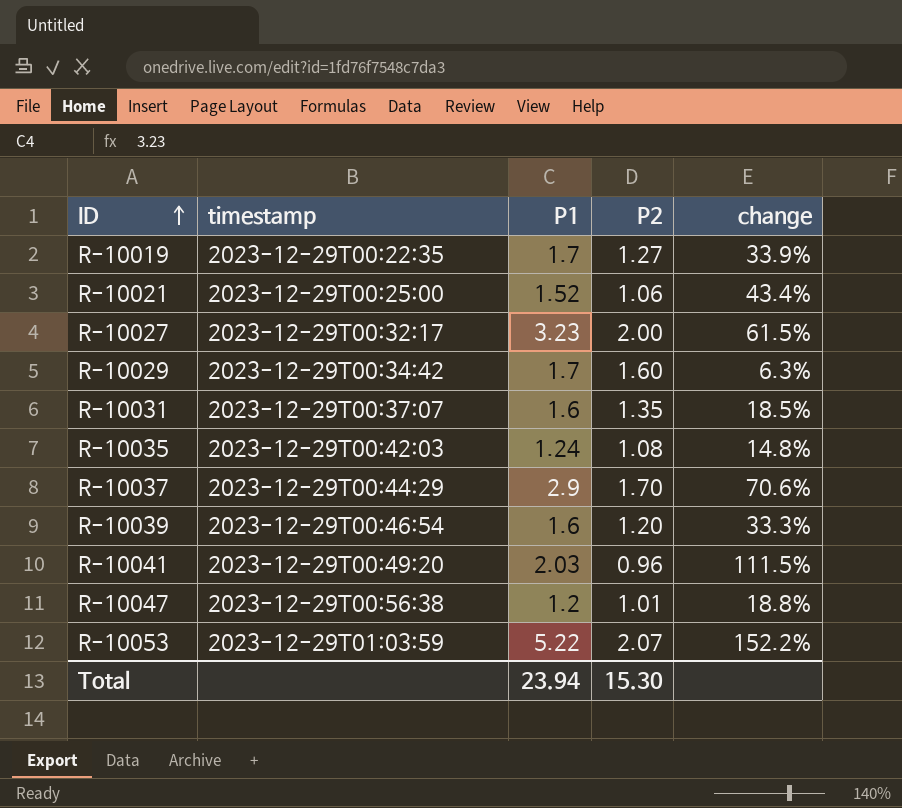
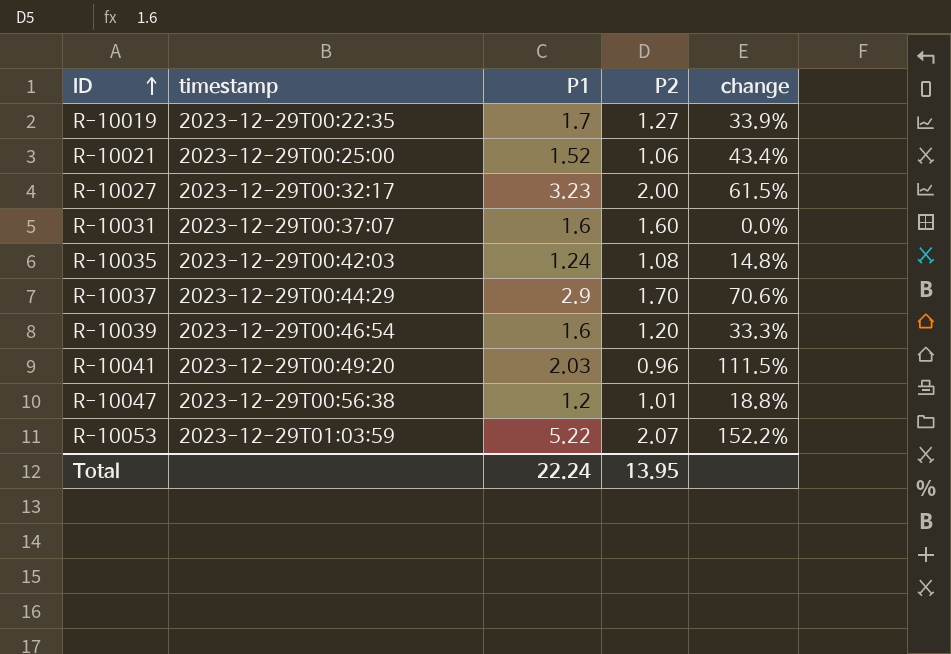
row R-10029: 2023-12-29T00:34:42 | 1.7 | 1.60 | 6.3% -> none
R-10031 | P2: 1.35 -> 1.60
R-10031 | change: 18.5% -> 0.0%
Total | P1: 23.94 -> 22.24
Total | P2: 15.30 -> 13.95

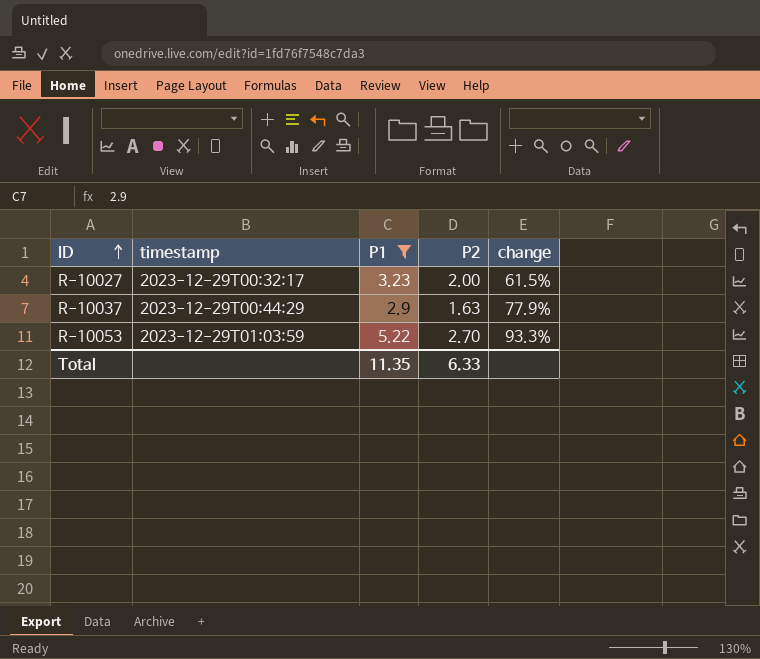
filter: none -> P1 >= 2.9
R-10037 | P2: 1.70 -> 1.63
R-10037 | change: 70.6% -> 77.9%
R-10053 | P2: 2.07 -> 2.70
R-10053 | change: 152.2% -> 93.3%
Total | P1: 22.24 -> 11.35
Total | P2: 13.95 -> 6.33

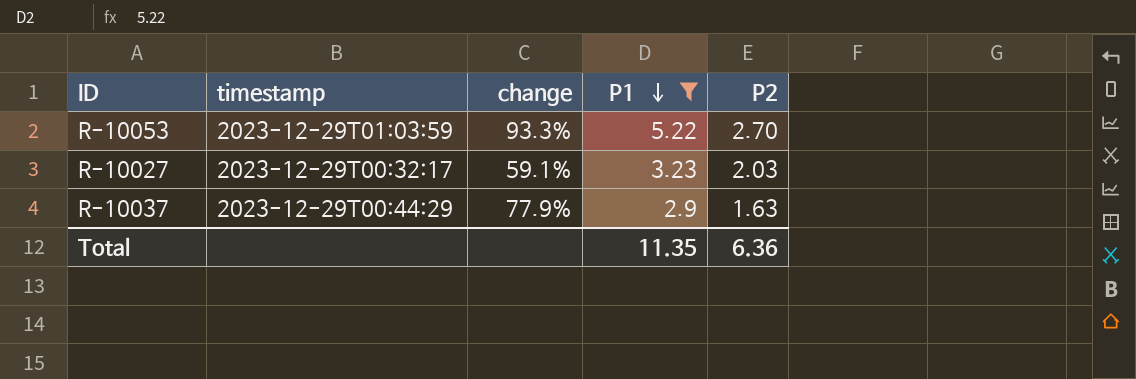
row order: ID ascending -> P1 descending
column change | position: 5 -> 3
R-10027 | change: 61.5% -> 59.1%
R-10027 | P2: 2.00 -> 2.03
Total | P2: 6.33 -> 6.36

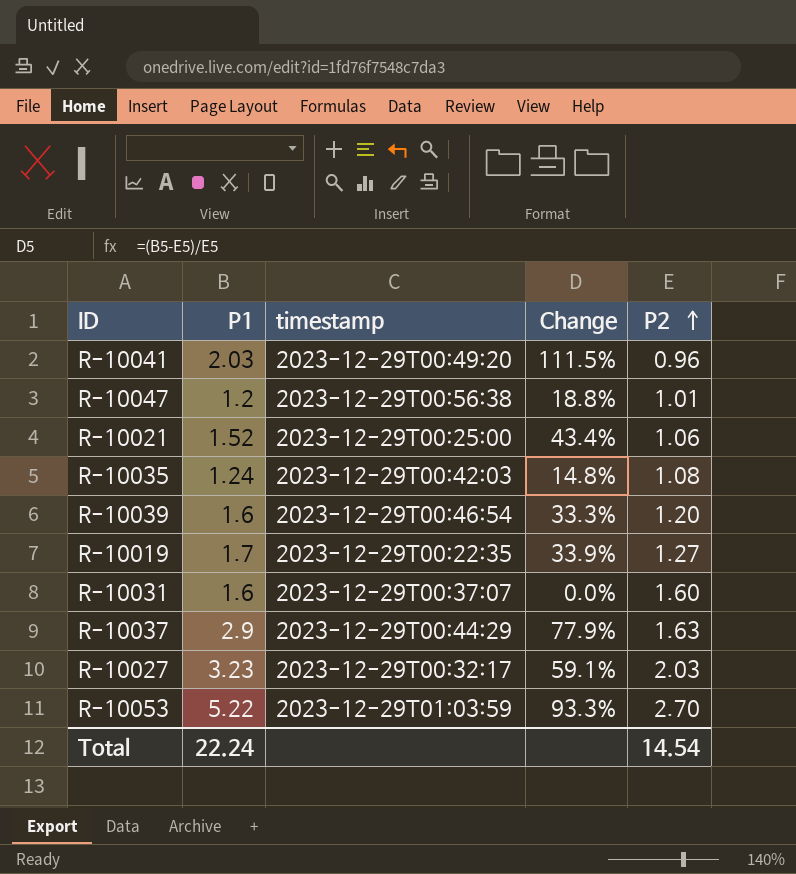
filter: P1 >= 2.9 -> none
row order: P1 descending -> P2 ascending
column P1 | position: 4 -> 2
column name: change -> Change
Total | P1: 11.35 -> 22.24
Total | P2: 6.36 -> 14.54

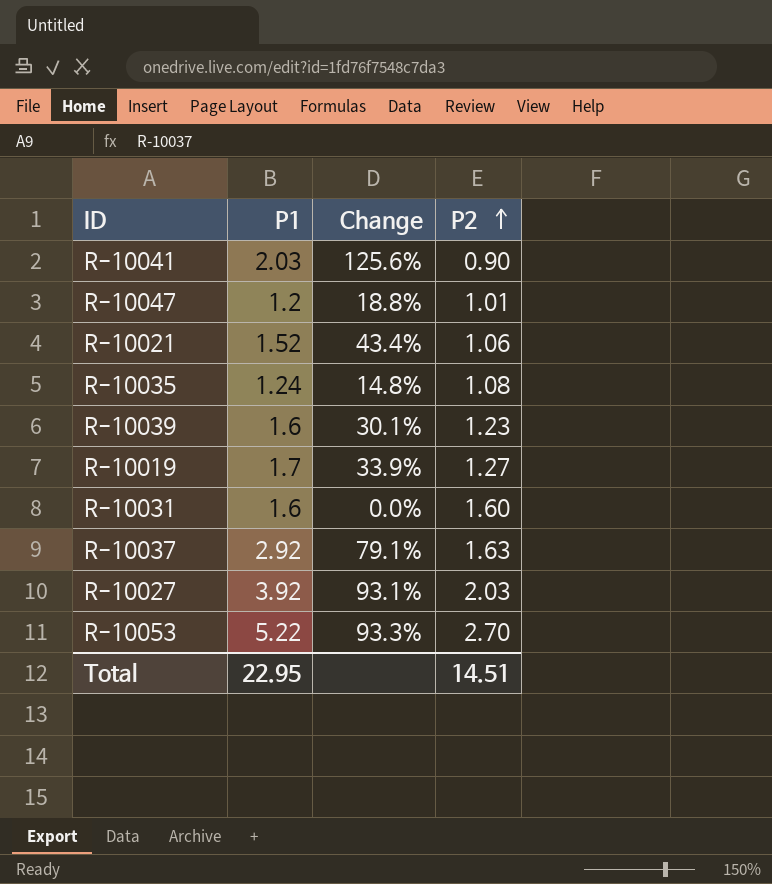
column timestamp | position: 3 -> none
R-10041 | Change: 111.5% -> 125.6%
R-10041 | P2: 0.96 -> 0.90
R-10039 | Change: 33.3% -> 30.1%
R-10039 | P2: 1.20 -> 1.23
R-10037 | P1: 2.9 -> 2.92
R-10037 | Change: 77.9% -> 79.1%
R-10027 | P1: 3.23 -> 3.92
R-10027 | Change: 59.1% -> 93.1%
Total | P1: 22.24 -> 22.95
Total | P2: 14.54 -> 14.51

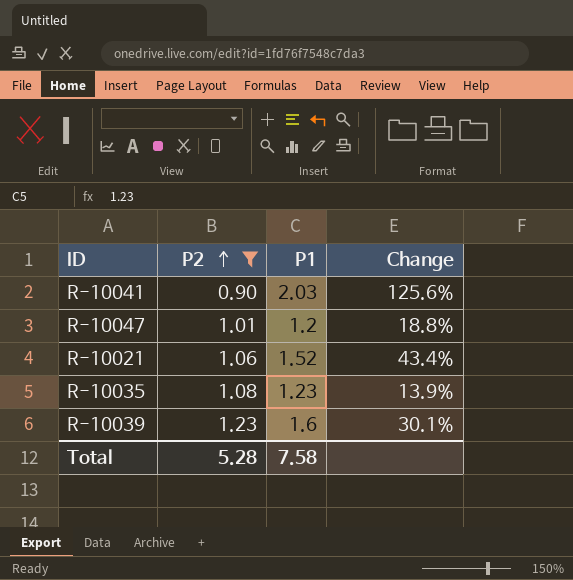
filter: none -> P2 <= 1.23
column P2 | position: 4 -> 2
R-10035 | P1: 1.24 -> 1.23
R-10035 | Change: 14.8% -> 13.9%
Total | P2: 14.51 -> 5.28
Total | P1: 22.95 -> 7.58

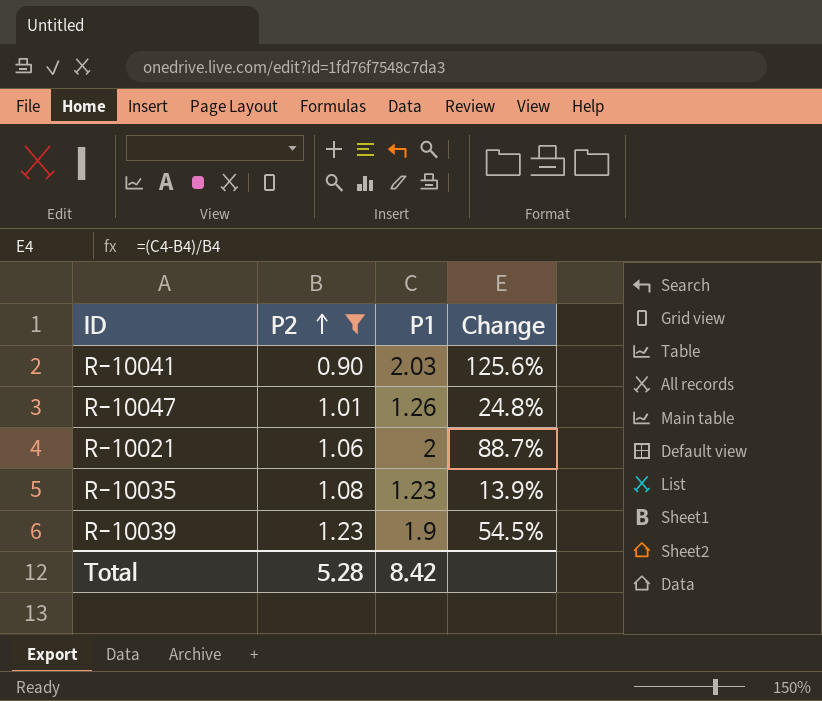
R-10047 | P1: 1.2 -> 1.26
R-10047 | Change: 18.8% -> 24.8%
R-10021 | P1: 1.52 -> 2
R-10021 | Change: 43.4% -> 88.7%
R-10039 | P1: 1.6 -> 1.9
R-10039 | Change: 30.1% -> 54.5%
Total | P1: 7.58 -> 8.42

